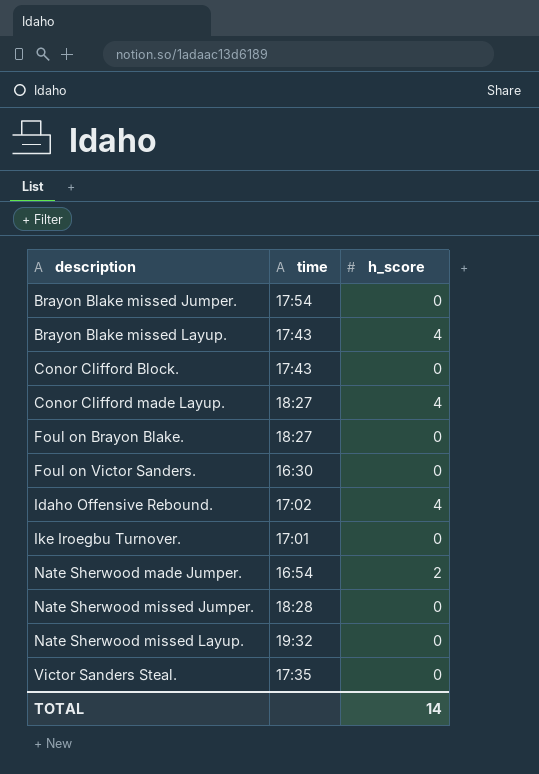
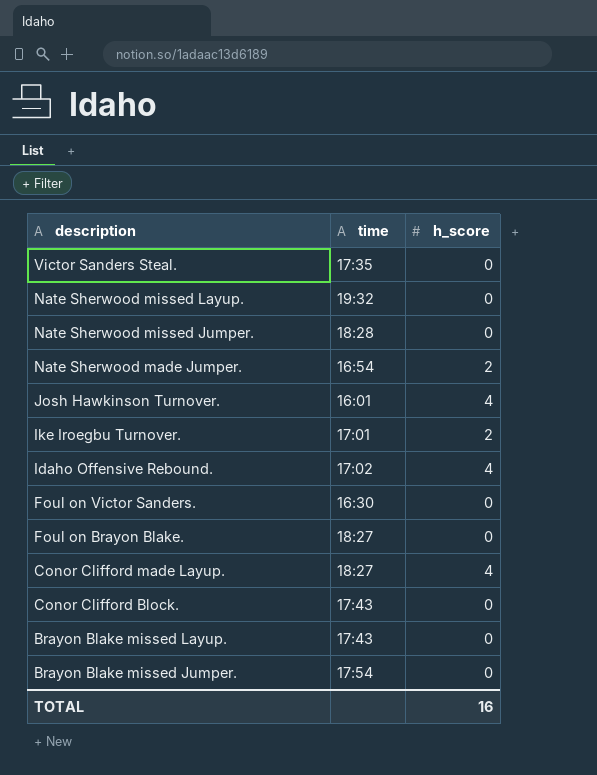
row order: description ascending -> description descending
row Josh Hawkinson Turnover.: none -> 16:01 | 4
Ike Iroegbu Turnover. | h_score: 0 -> 2
Brayon Blake missed Layup. | h_score: 4 -> 0
TOTAL | h_score: 14 -> 16

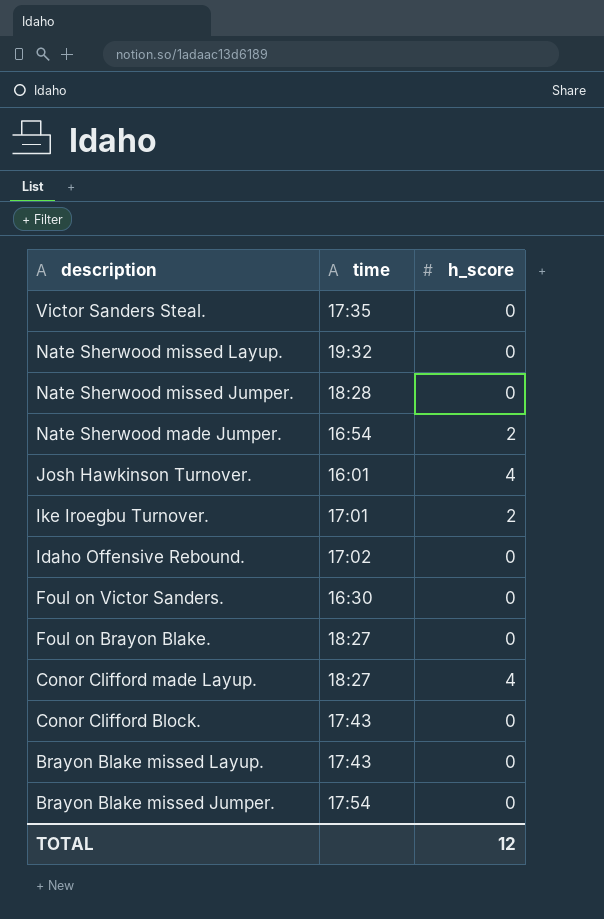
Idaho Offensive Rebound. | h_score: 4 -> 0
TOTAL | h_score: 16 -> 12

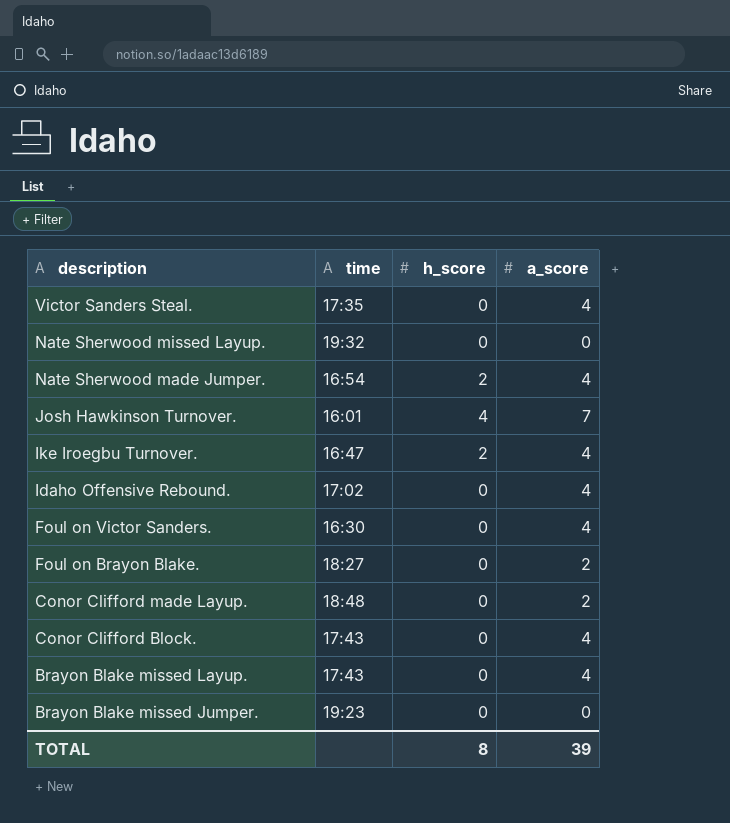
column a_score | position: none -> 4
row Nate Sherwood missed Jumper.: 18:28 | 0 -> none
Ike Iroegbu Turnover. | time: 17:01 -> 16:47
Conor Clifford made Layup. | time: 18:27 -> 18:48
Conor Clifford made Layup. | h_score: 4 -> 0
Brayon Blake missed Jumper. | time: 17:54 -> 19:23
TOTAL | h_score: 12 -> 8

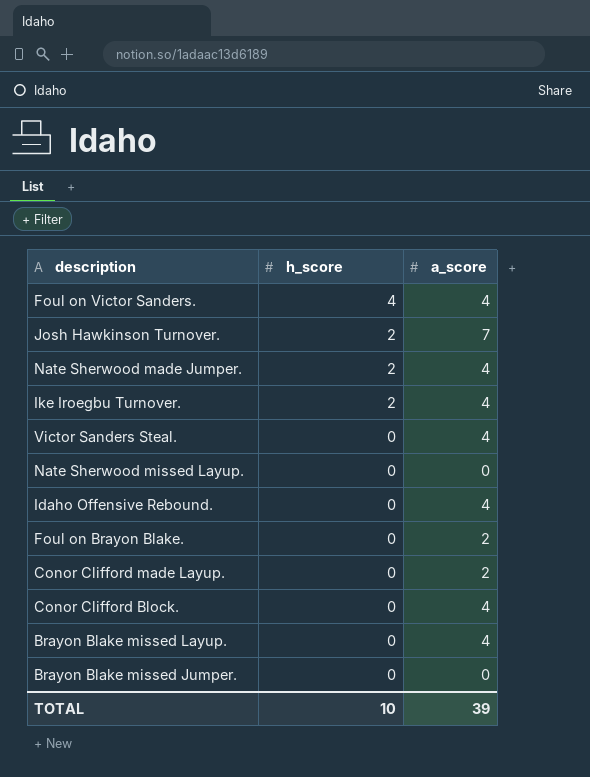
row order: description descending -> h_score descending
column time | position: 2 -> none
Foul on Victor Sanders. | h_score: 0 -> 4
Josh Hawkinson Turnover. | h_score: 4 -> 2
TOTAL | h_score: 8 -> 10

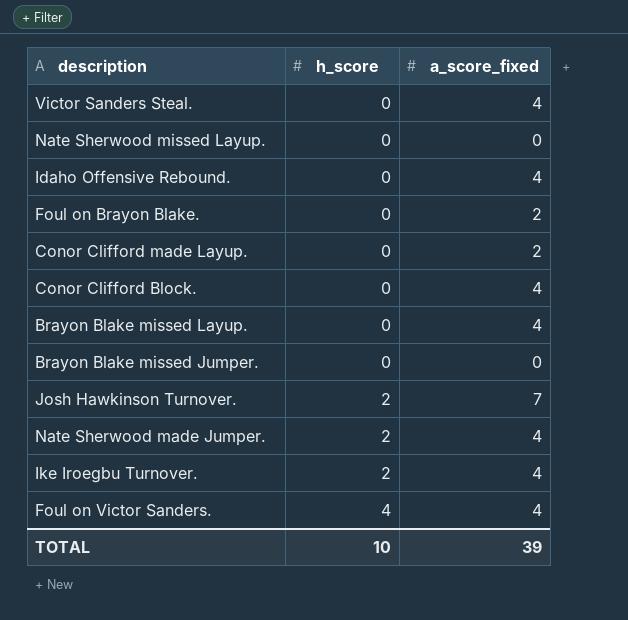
row order: h_score descending -> h_score ascending
column name: a_score -> a_score_fixed

